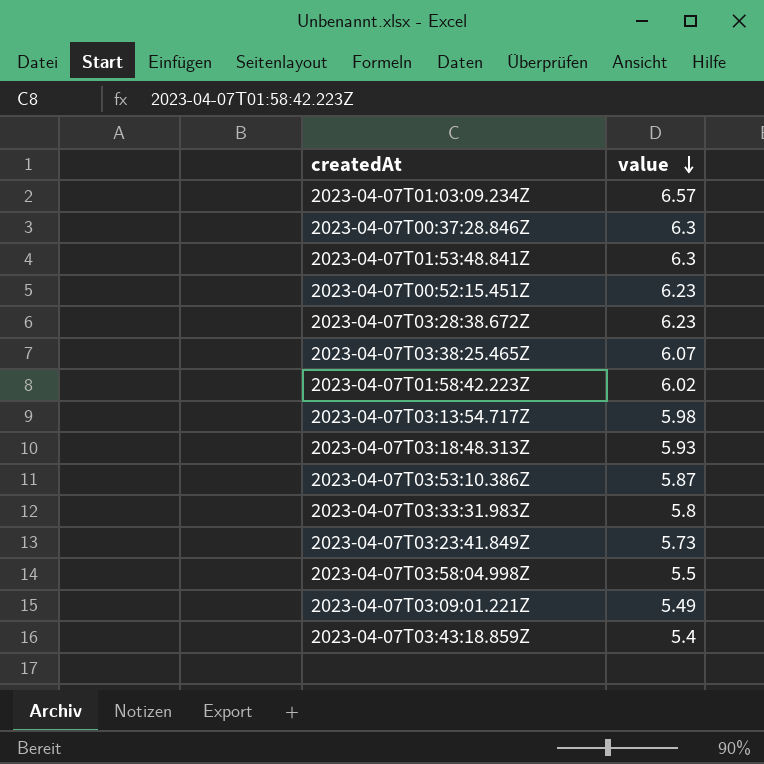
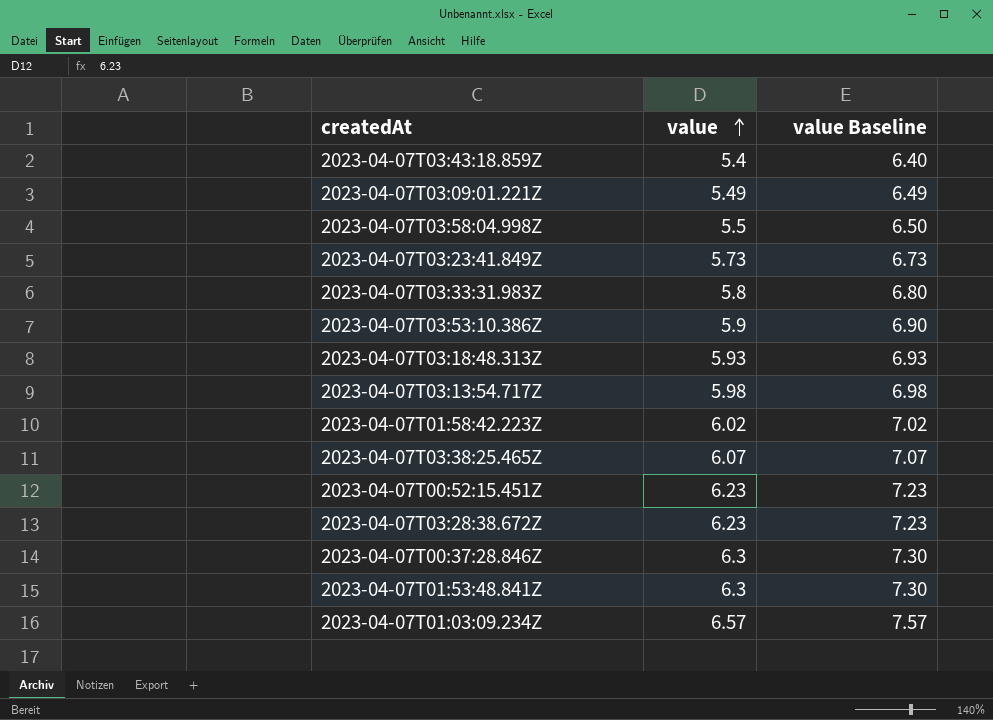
row order: value descending -> value ascending
column value Baseline | formula: none -> [value] + 1
2023-04-07T03:53:10.386Z | value: 5.87 -> 5.9

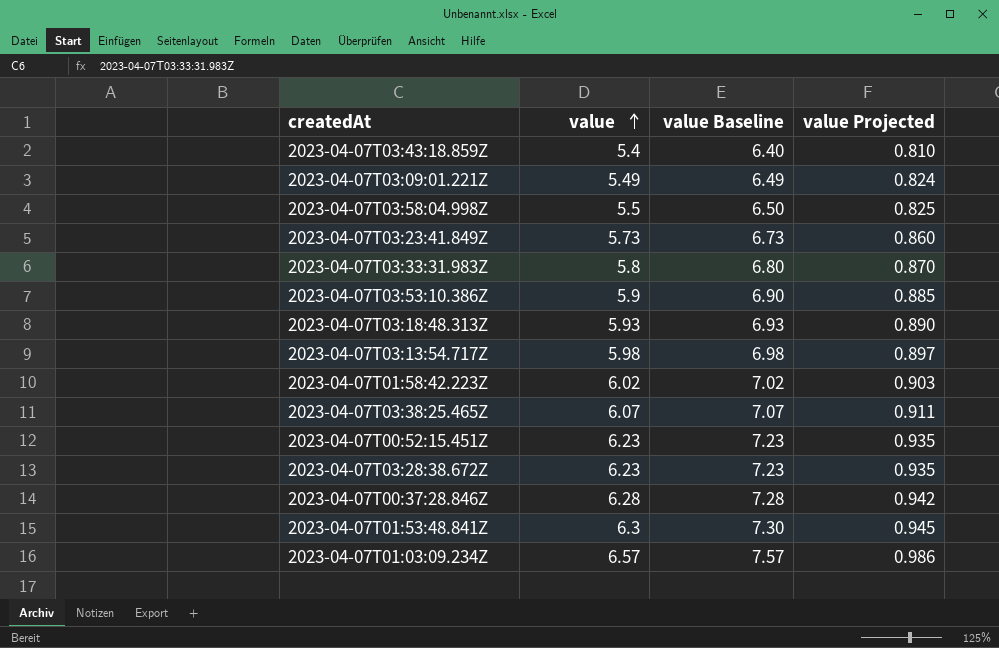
column value Projected | formula: none -> [value] * 0.15
2023-04-07T00:37:28.846Z | value: 6.3 -> 6.28
2023-04-07T00:37:28.846Z | value Baseline: 7.30 -> 7.28

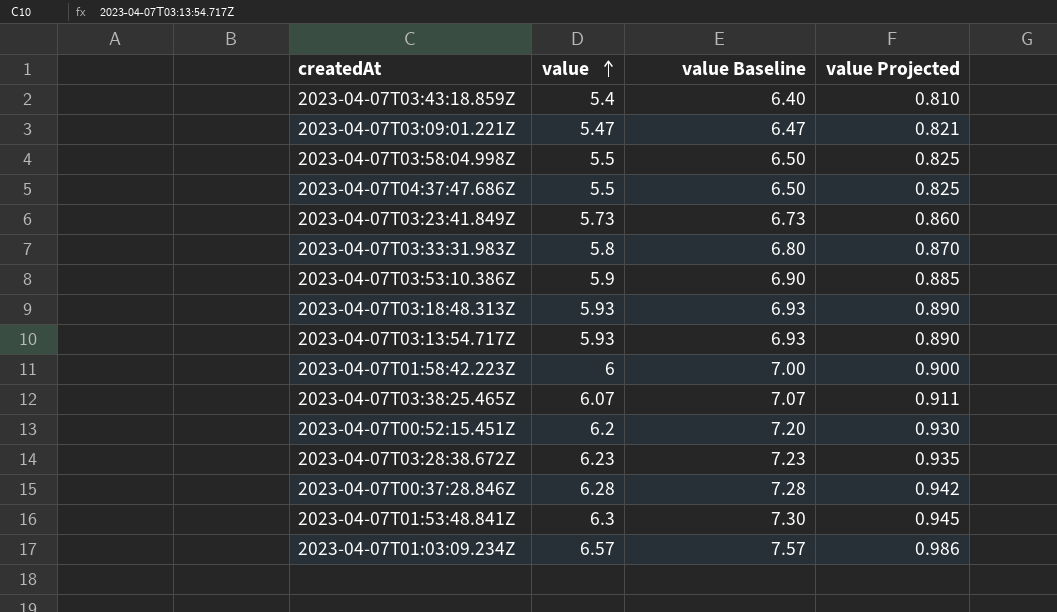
2023-04-07T03:09:01.221Z | value: 5.49 -> 5.47
2023-04-07T03:09:01.221Z | value Baseline: 6.49 -> 6.47
2023-04-07T03:09:01.221Z | value Projected: 0.824 -> 0.821
row 2023-04-07T04:37:47.686Z: none -> 5.5 | 6.50 | 0.825
2023-04-07T03:13:54.717Z | value: 5.98 -> 5.93
2023-04-07T03:13:54.717Z | value Baseline: 6.98 -> 6.93
2023-04-07T03:13:54.717Z | value Projected: 0.897 -> 0.890
2023-04-07T01:58:42.223Z | value: 6.02 -> 6
2023-04-07T01:58:42.223Z | value Baseline: 7.02 -> 7.00
2023-04-07T01:58:42.223Z | value Projected: 0.903 -> 0.900
2023-04-07T00:52:15.451Z | value: 6.23 -> 6.2
2023-04-07T00:52:15.451Z | value Baseline: 7.23 -> 7.20
2023-04-07T00:52:15.451Z | value Projected: 0.935 -> 0.930

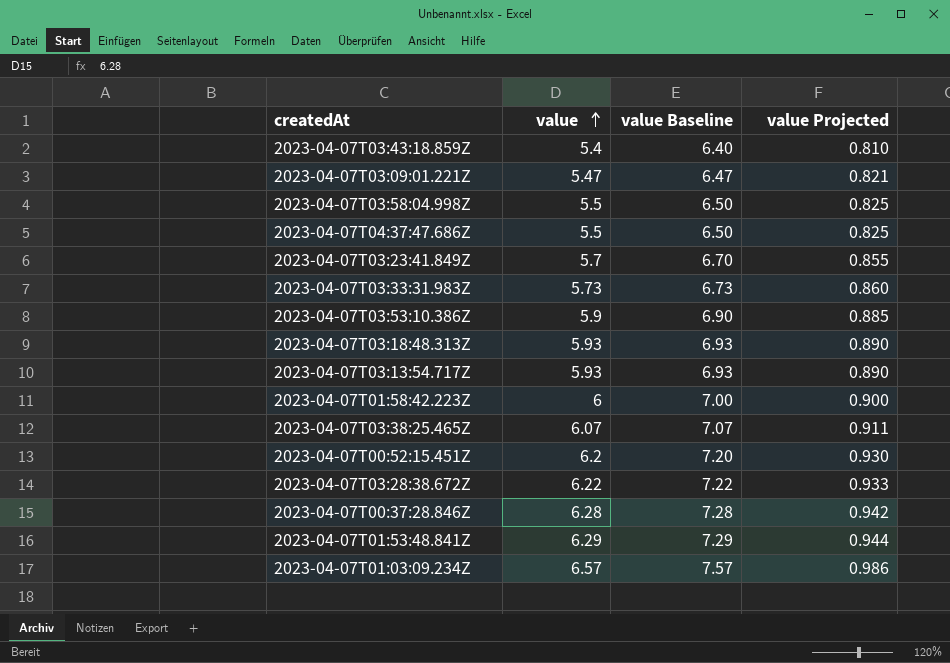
2023-04-07T03:23:41.849Z | value: 5.73 -> 5.7
2023-04-07T03:23:41.849Z | value Baseline: 6.73 -> 6.70
2023-04-07T03:23:41.849Z | value Projected: 0.860 -> 0.855
2023-04-07T03:33:31.983Z | value: 5.8 -> 5.73
2023-04-07T03:33:31.983Z | value Baseline: 6.80 -> 6.73
2023-04-07T03:33:31.983Z | value Projected: 0.870 -> 0.860
2023-04-07T03:28:38.672Z | value: 6.23 -> 6.22
2023-04-07T03:28:38.672Z | value Baseline: 7.23 -> 7.22
2023-04-07T03:28:38.672Z | value Projected: 0.935 -> 0.933
2023-04-07T01:53:48.841Z | value: 6.3 -> 6.29
2023-04-07T01:53:48.841Z | value Baseline: 7.30 -> 7.29
2023-04-07T01:53:48.841Z | value Projected: 0.945 -> 0.944

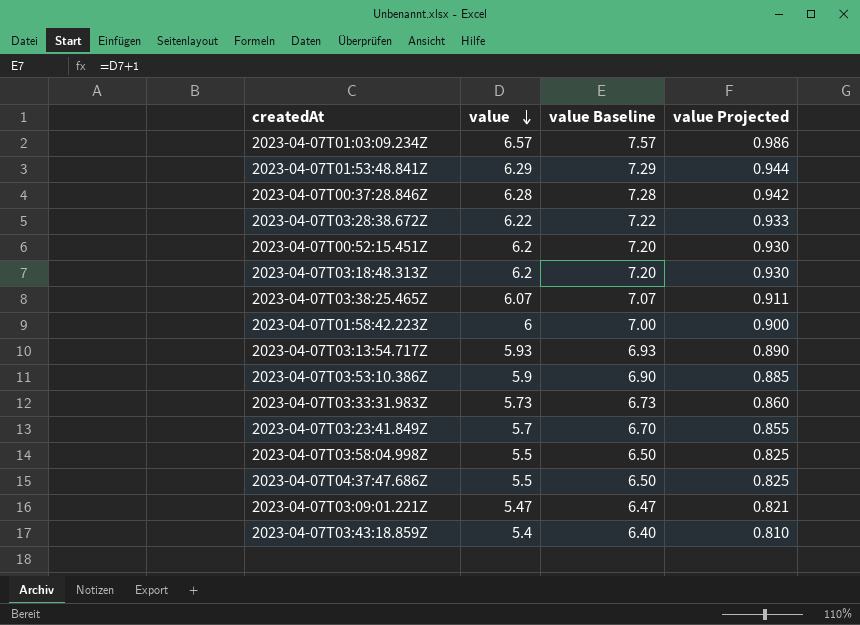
row order: value ascending -> value descending
2023-04-07T03:18:48.313Z | value: 5.93 -> 6.2
2023-04-07T03:18:48.313Z | value Baseline: 6.93 -> 7.20
2023-04-07T03:18:48.313Z | value Projected: 0.890 -> 0.930

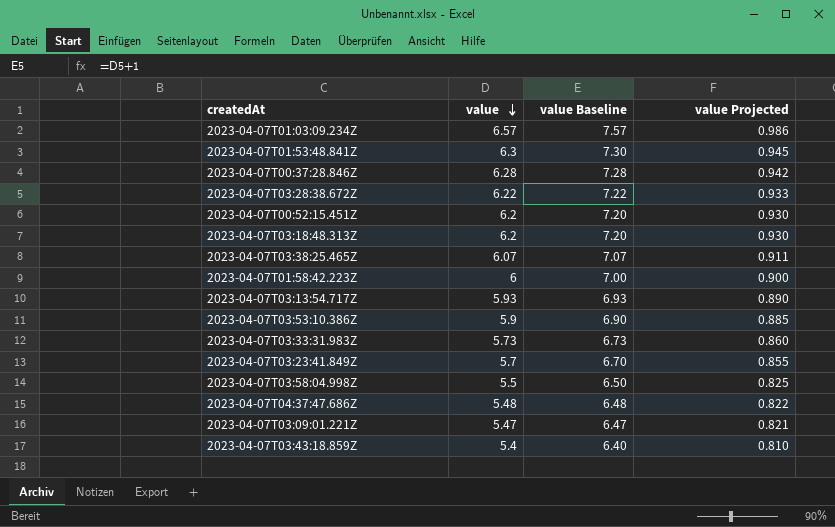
2023-04-07T01:53:48.841Z | value: 6.29 -> 6.3
2023-04-07T01:53:48.841Z | value Baseline: 7.29 -> 7.30
2023-04-07T01:53:48.841Z | value Projected: 0.944 -> 0.945
2023-04-07T04:37:47.686Z | value: 5.5 -> 5.48
2023-04-07T04:37:47.686Z | value Baseline: 6.50 -> 6.48
2023-04-07T04:37:47.686Z | value Projected: 0.825 -> 0.822

